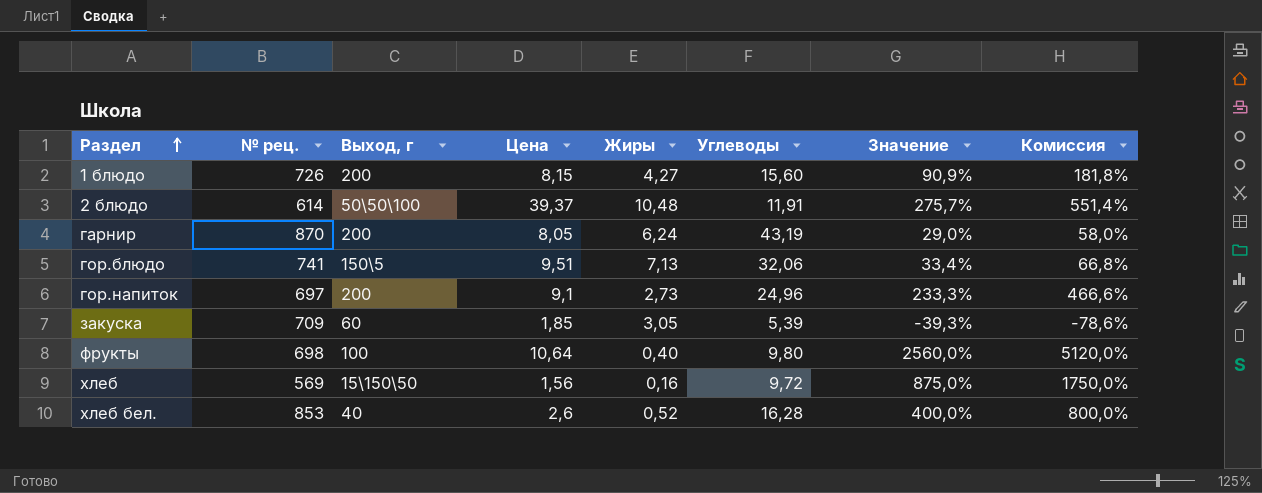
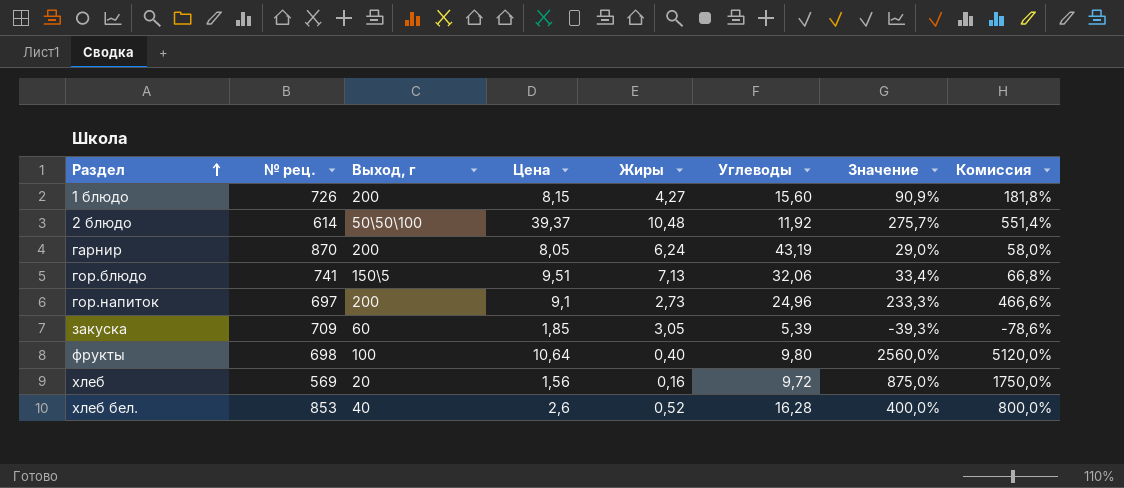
2 блюдо | Углеводы: 11,91 -> 11,92
хлеб | Выход, г: 15\150\50 -> 20

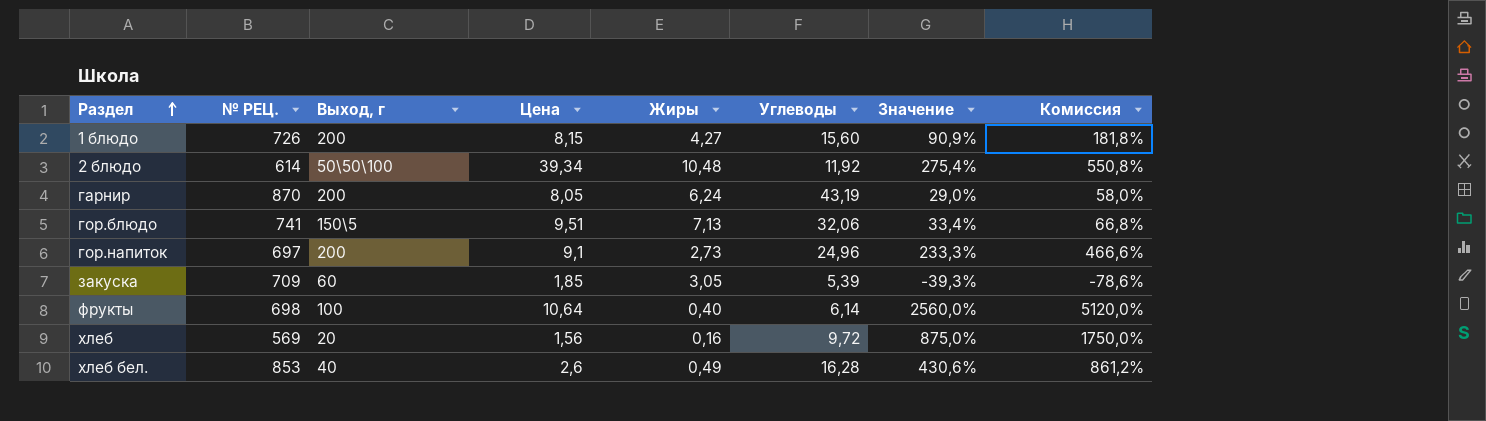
column name: № рец. -> № РЕЦ.
2 блюдо | Цена: 39,37 -> 39,34
2 блюдо | Значение: 275,7% -> 275,4%
2 блюдо | Комиссия: 551,4% -> 550,8%
фрукты | Углеводы: 9,80 -> 6,14
хлеб бел. | Жиры: 0,52 -> 0,49
хлеб бел. | Значение: 400,0% -> 430,6%
хлеб бел. | Комиссия: 800,0% -> 861,2%

